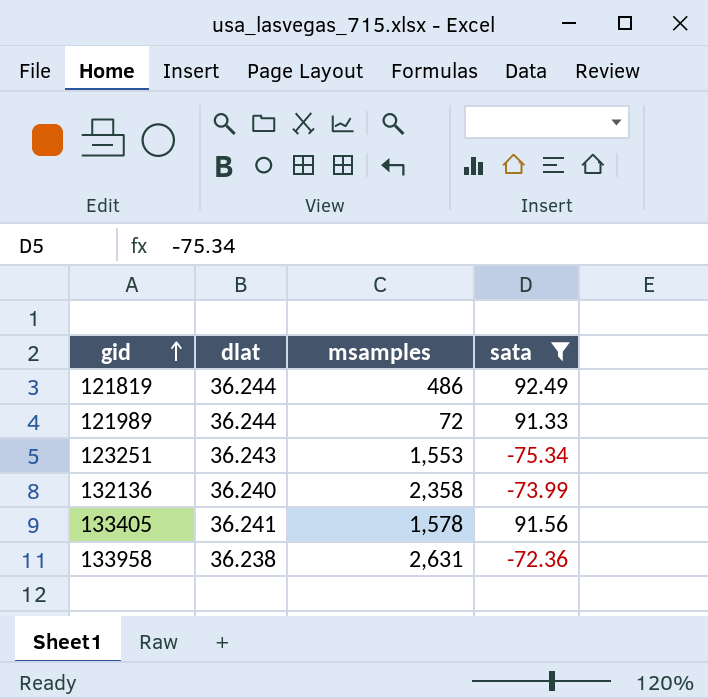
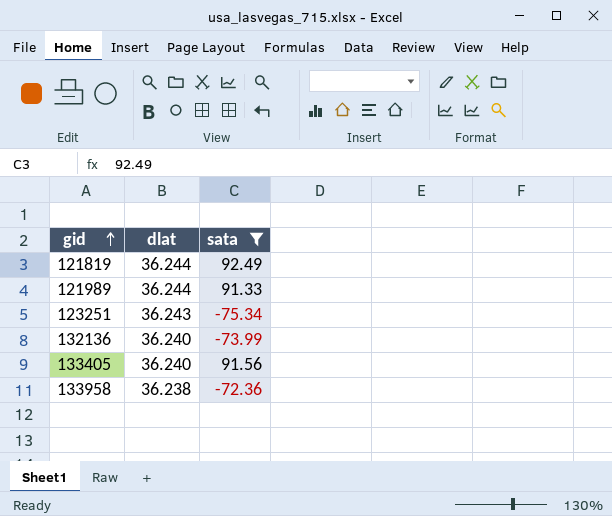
column msamples | position: 3 -> none
133405 | dlat: 36.241 -> 36.240

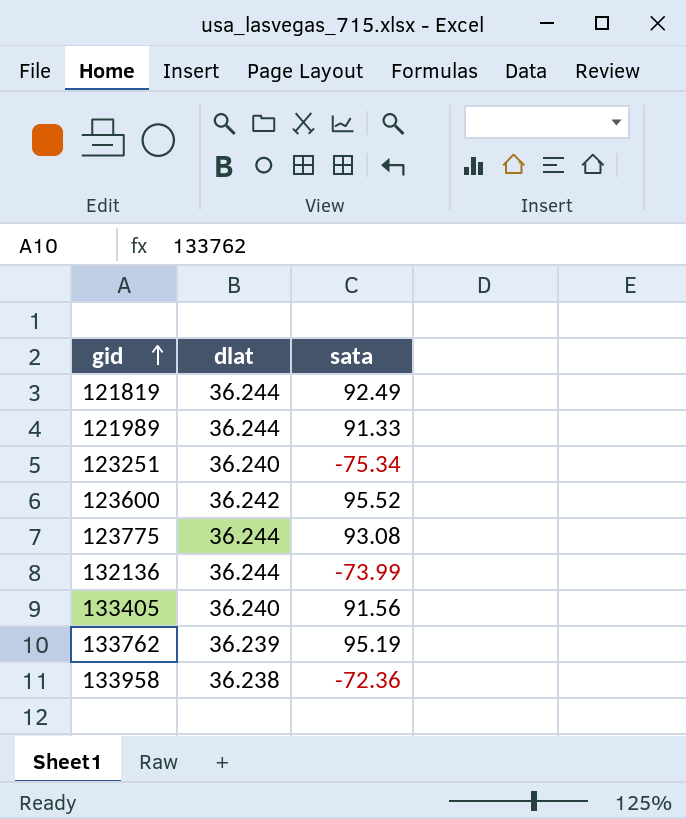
filter: sata <= 92.49 -> none
123251 | dlat: 36.243 -> 36.240
132136 | dlat: 36.240 -> 36.244

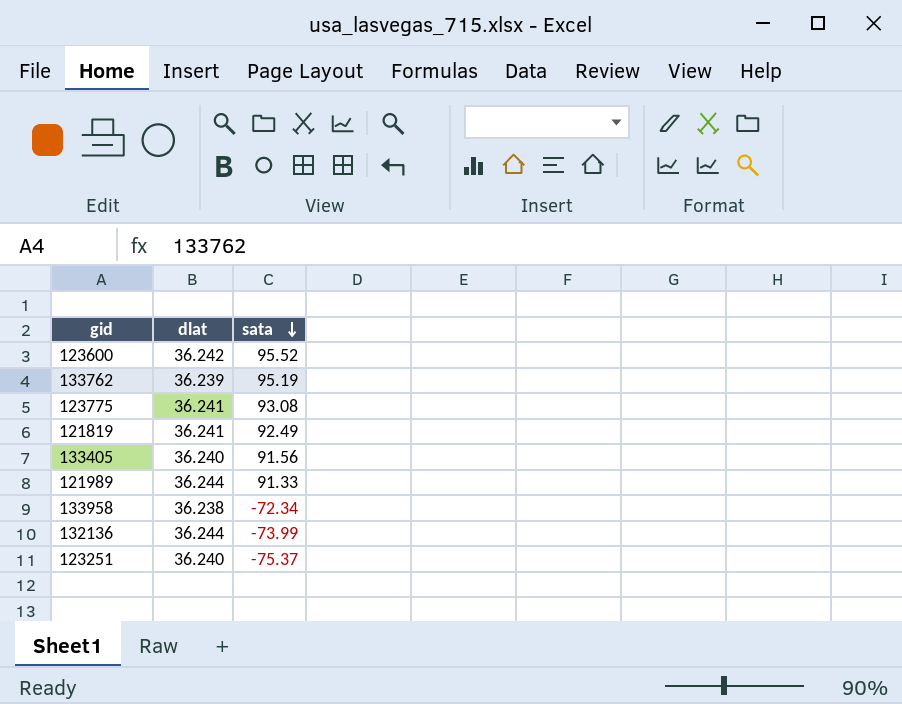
row order: gid ascending -> sata descending
123775 | dlat: 36.244 -> 36.241
121819 | dlat: 36.244 -> 36.241
133958 | sata: -72.36 -> -72.34
123251 | sata: -75.34 -> -75.37

